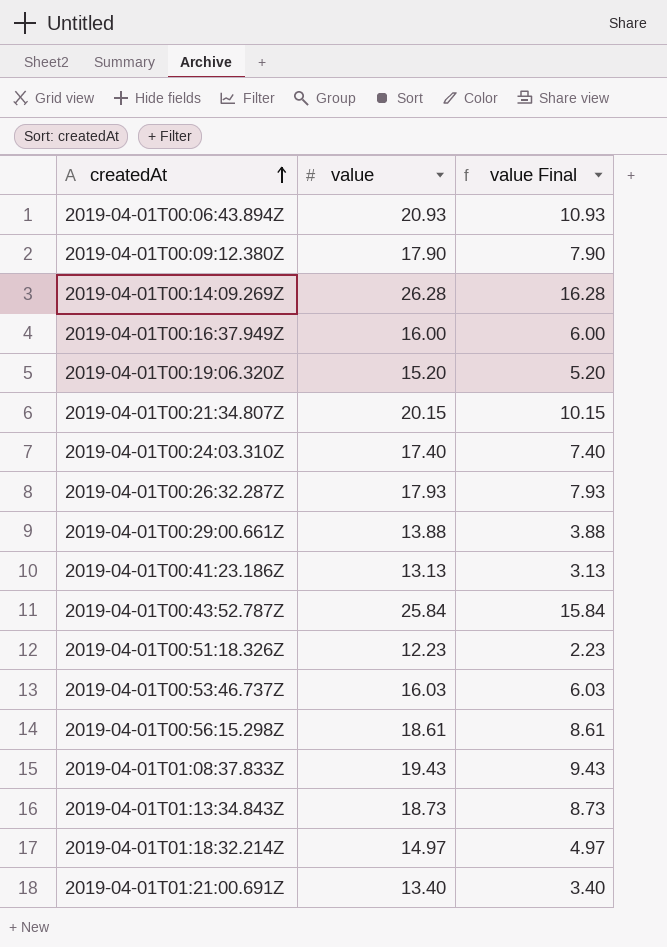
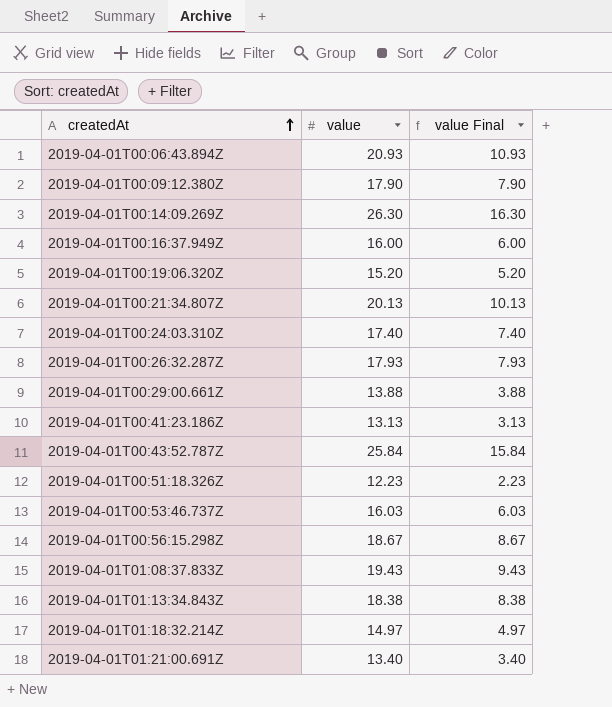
2019-04-01T00:14:09.269Z | value: 26.28 -> 26.30
2019-04-01T00:14:09.269Z | value Final: 16.28 -> 16.30
2019-04-01T00:21:34.807Z | value: 20.15 -> 20.13
2019-04-01T00:21:34.807Z | value Final: 10.15 -> 10.13
2019-04-01T00:56:15.298Z | value: 18.61 -> 18.67
2019-04-01T00:56:15.298Z | value Final: 8.61 -> 8.67
2019-04-01T01:13:34.843Z | value: 18.73 -> 18.38
2019-04-01T01:13:34.843Z | value Final: 8.73 -> 8.38

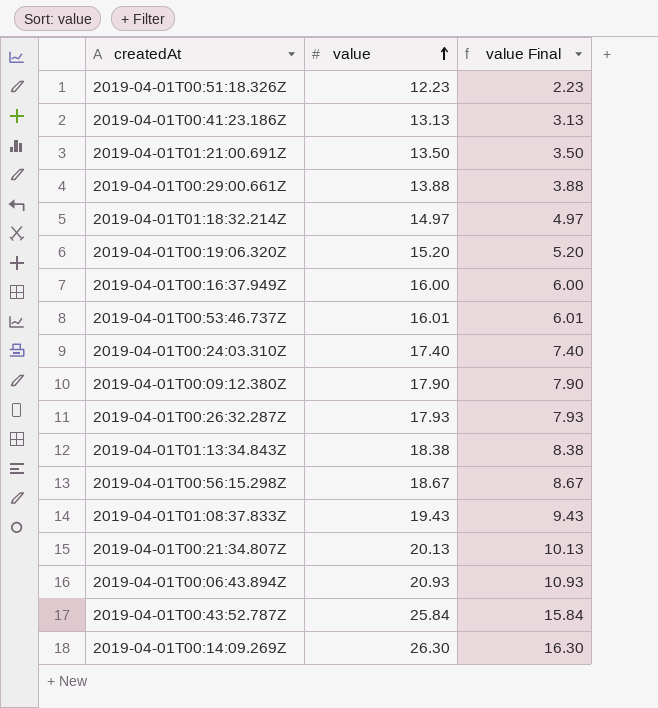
row order: createdAt ascending -> value ascending
2019-04-01T01:21:00.691Z | value: 13.40 -> 13.50
2019-04-01T01:21:00.691Z | value Final: 3.40 -> 3.50
2019-04-01T00:53:46.737Z | value: 16.03 -> 16.01
2019-04-01T00:53:46.737Z | value Final: 6.03 -> 6.01

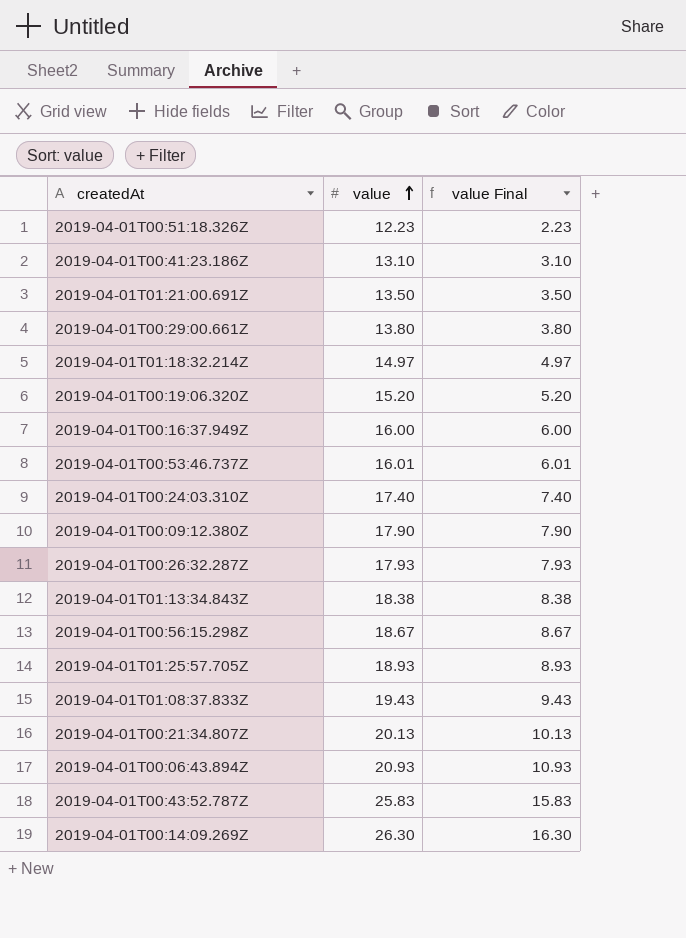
2019-04-01T00:41:23.186Z | value: 13.13 -> 13.10
2019-04-01T00:41:23.186Z | value Final: 3.13 -> 3.10
2019-04-01T00:29:00.661Z | value: 13.88 -> 13.80
2019-04-01T00:29:00.661Z | value Final: 3.88 -> 3.80
row 2019-04-01T01:25:57.705Z: none -> 18.93 | 8.93
2019-04-01T00:43:52.787Z | value: 25.84 -> 25.83
2019-04-01T00:43:52.787Z | value Final: 15.84 -> 15.83

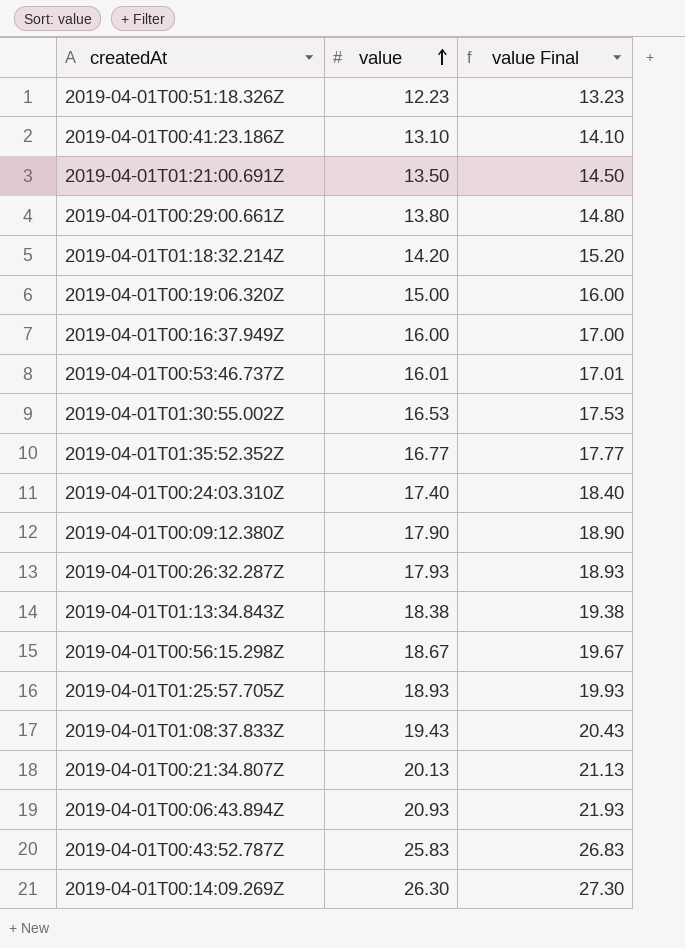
column value Final | formula: [value] - 10 -> [value] + 1
2019-04-01T01:18:32.214Z | value: 14.97 -> 14.20
2019-04-01T00:19:06.320Z | value: 15.20 -> 15.00
row 2019-04-01T01:30:55.002Z: none -> 16.53 | 17.53
row 2019-04-01T01:35:52.352Z: none -> 16.77 | 17.77

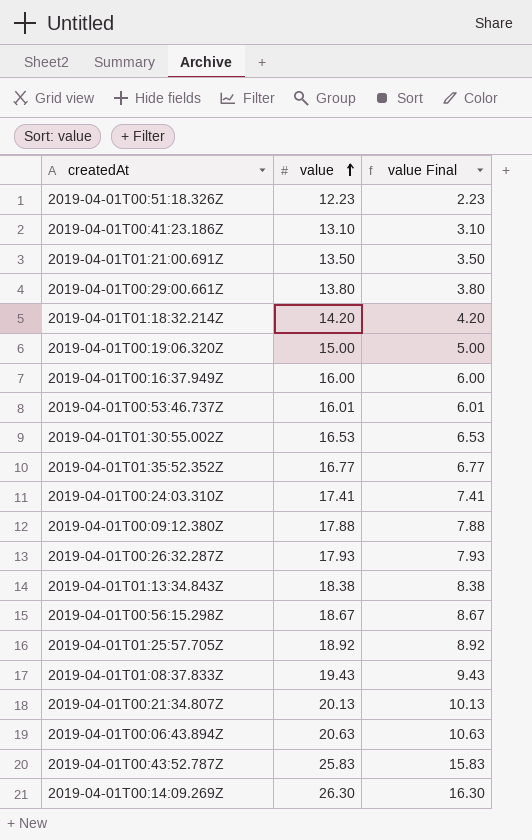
column value Final | formula: [value] + 1 -> [value] - 10
2019-04-01T00:24:03.310Z | value: 17.40 -> 17.41
2019-04-01T00:09:12.380Z | value: 17.90 -> 17.88
2019-04-01T01:25:57.705Z | value: 18.93 -> 18.92
2019-04-01T00:06:43.894Z | value: 20.93 -> 20.63

